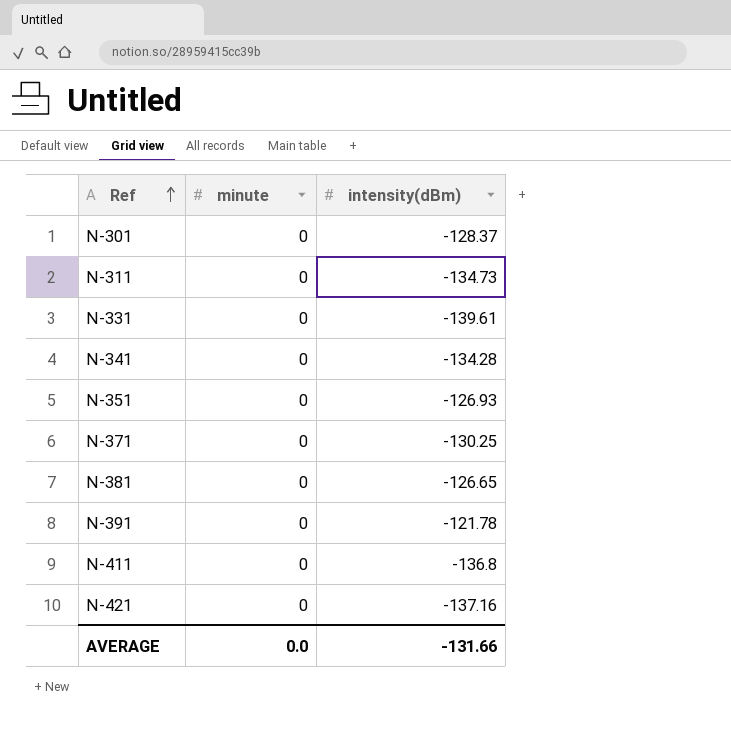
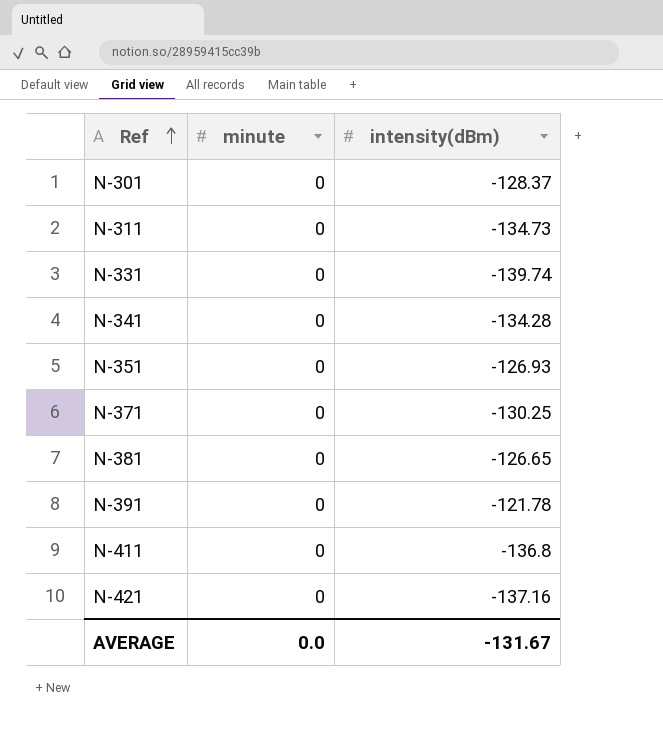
N-331 | intensity(dBm): -139.61 -> -139.74
AVERAGE | intensity(dBm): -131.66 -> -131.67

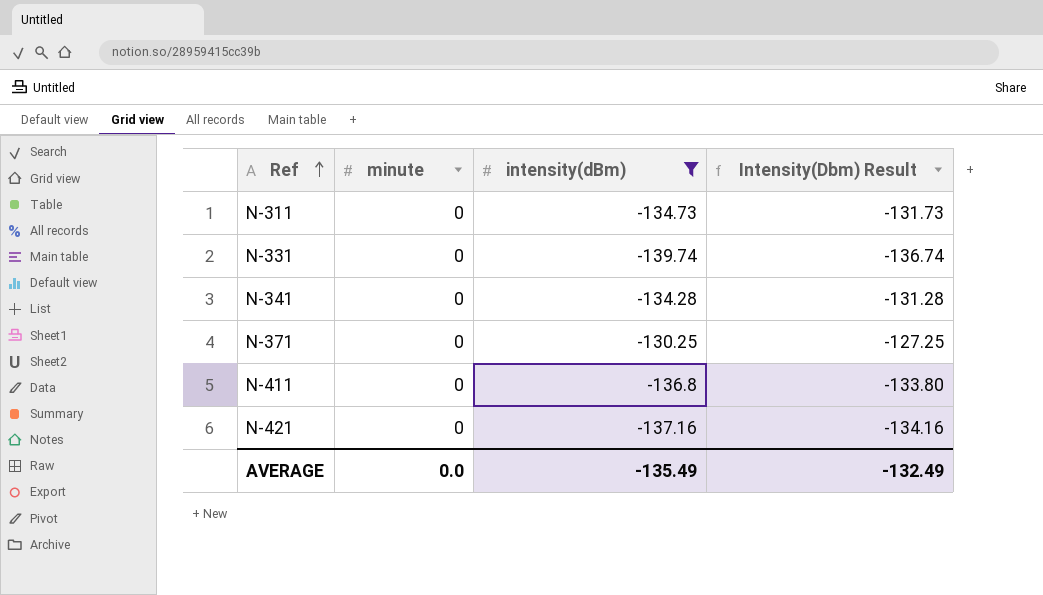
filter: none -> intensity(dBm) <= -130.25
column Intensity(Dbm) Result | formula: none -> [intensity(dBm)] + 3
AVERAGE | intensity(dBm): -131.67 -> -135.49

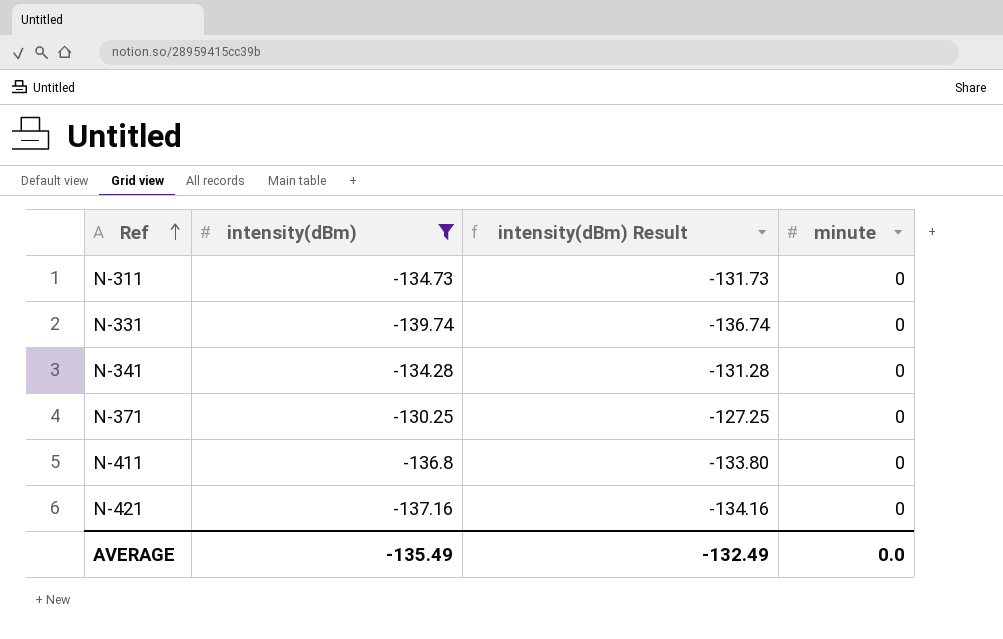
column name: Intensity(Dbm) Result -> intensity(dBm) Result
column minute | position: 2 -> 4

